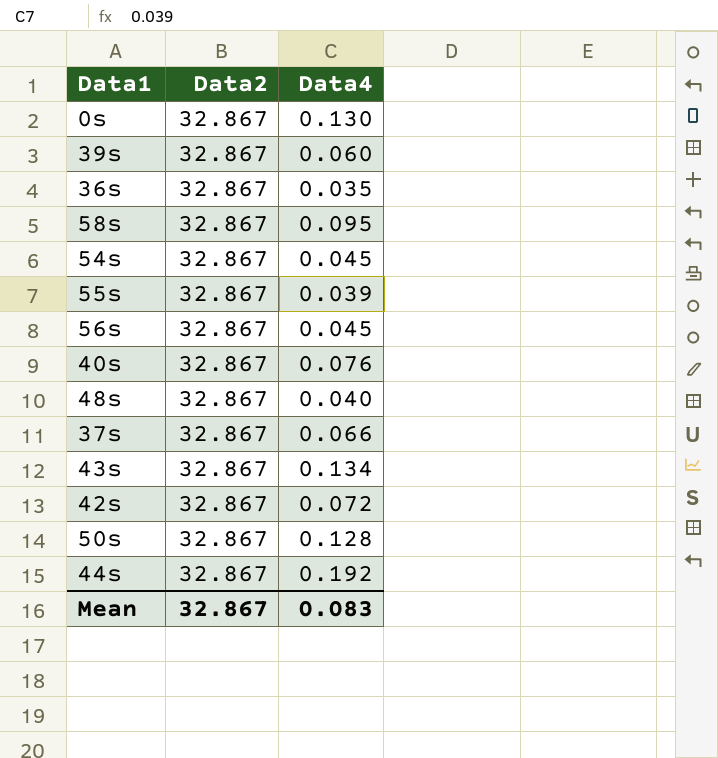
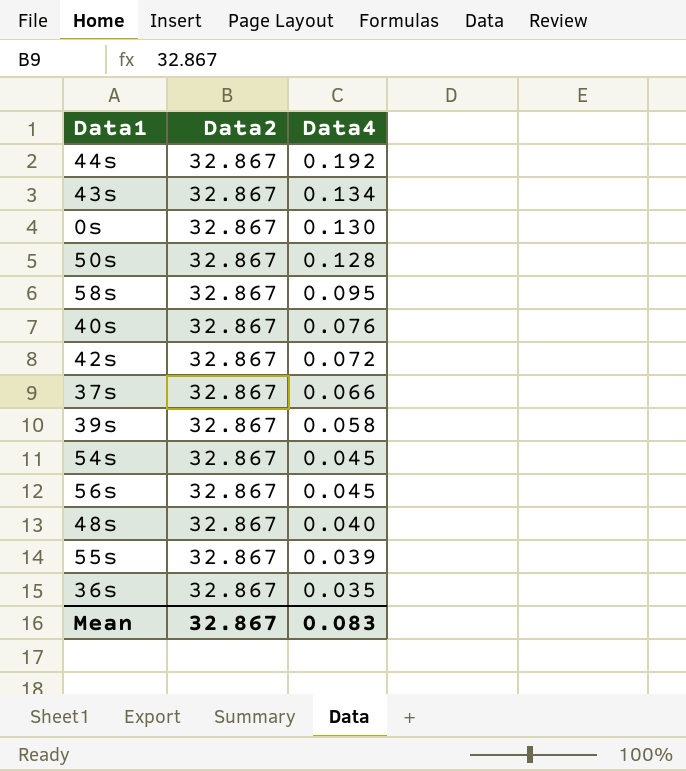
row order: none -> Data4 descending
39s | Data4: 0.060 -> 0.058

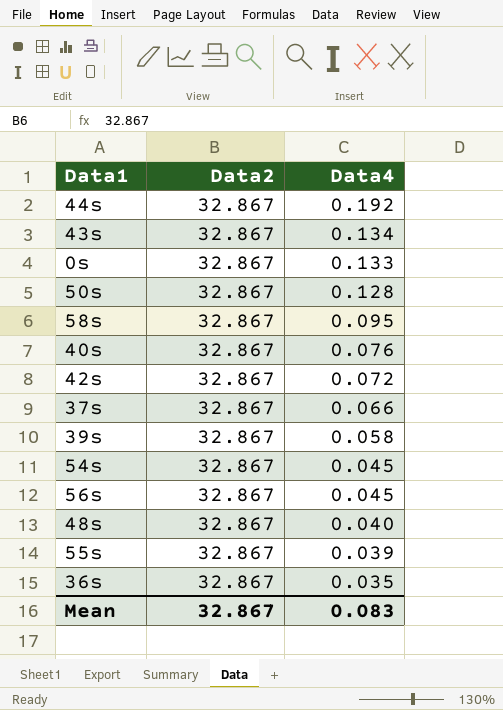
0s | Data4: 0.130 -> 0.133

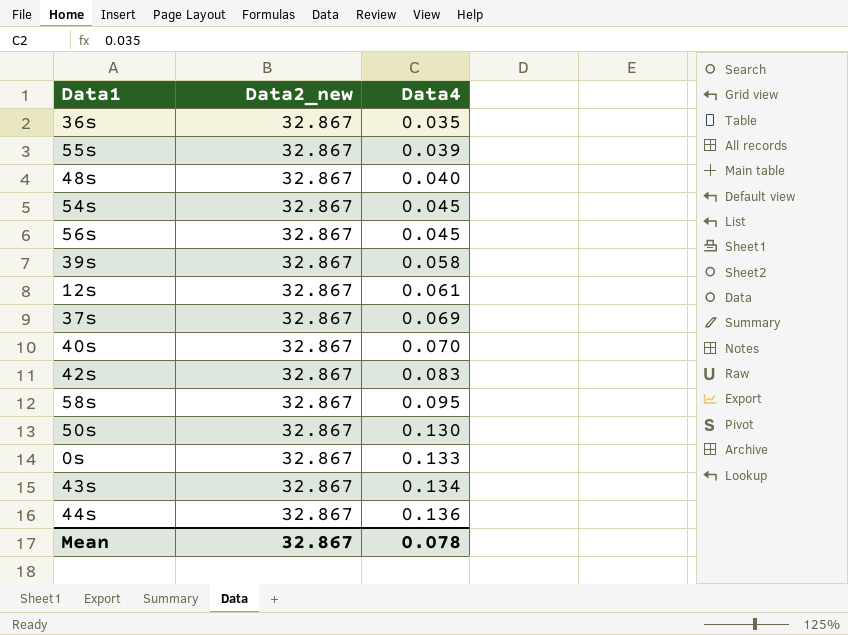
row order: Data4 descending -> Data4 ascending
column name: Data2 -> Data2_new
row 12s: none -> 32.867 | 0.061
37s | Data4: 0.066 -> 0.069
40s | Data4: 0.076 -> 0.070
42s | Data4: 0.072 -> 0.083
50s | Data4: 0.128 -> 0.130
44s | Data4: 0.192 -> 0.136
Mean | Data4: 0.083 -> 0.078

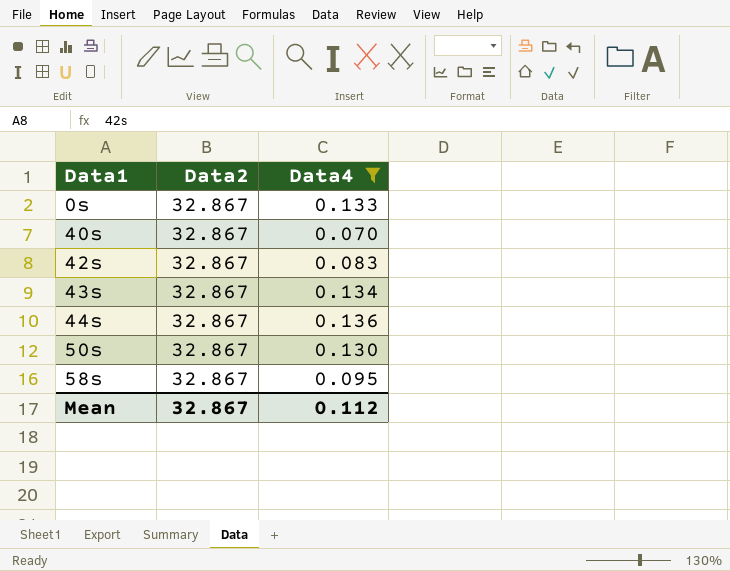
filter: none -> Data4 >= 0.070
row order: Data4 ascending -> Data1 ascending
column name: Data2_new -> Data2
Mean | Data4: 0.078 -> 0.112

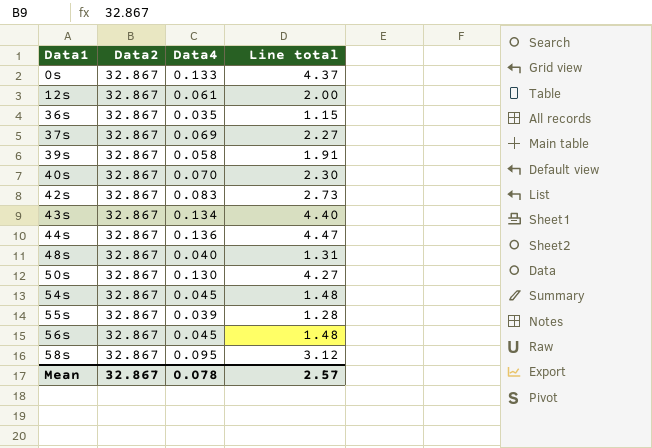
filter: Data4 >= 0.070 -> none
column Line total | formula: none -> [Data2] * [Data4]
Mean | Data4: 0.112 -> 0.078

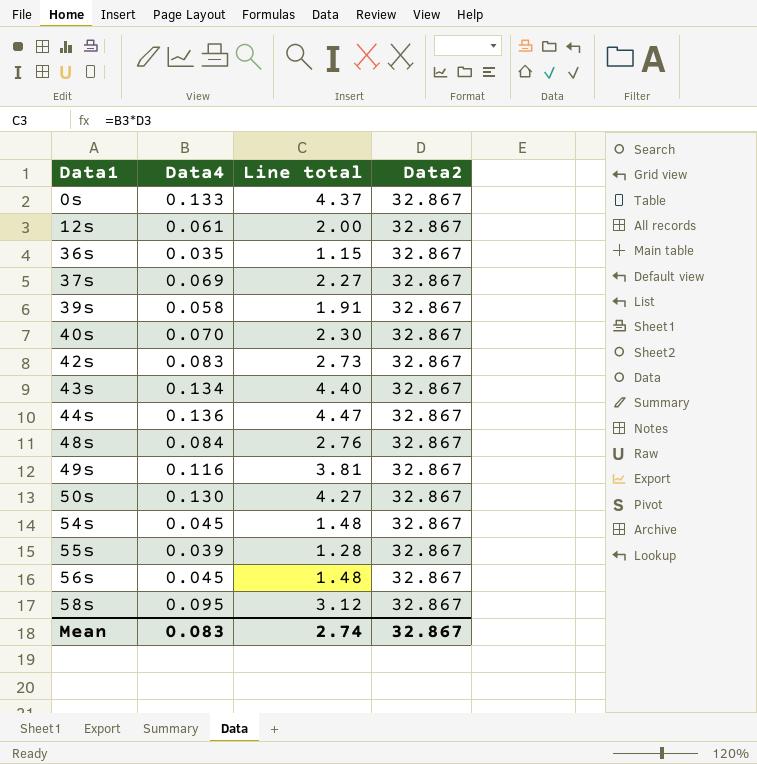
column Data2 | position: 2 -> 4
48s | Data4: 0.040 -> 0.084
48s | Line total: 1.31 -> 2.76
row 49s: none -> 0.116 | 3.81 | 32.867
Mean | Data4: 0.078 -> 0.083
Mean | Line total: 2.57 -> 2.74

